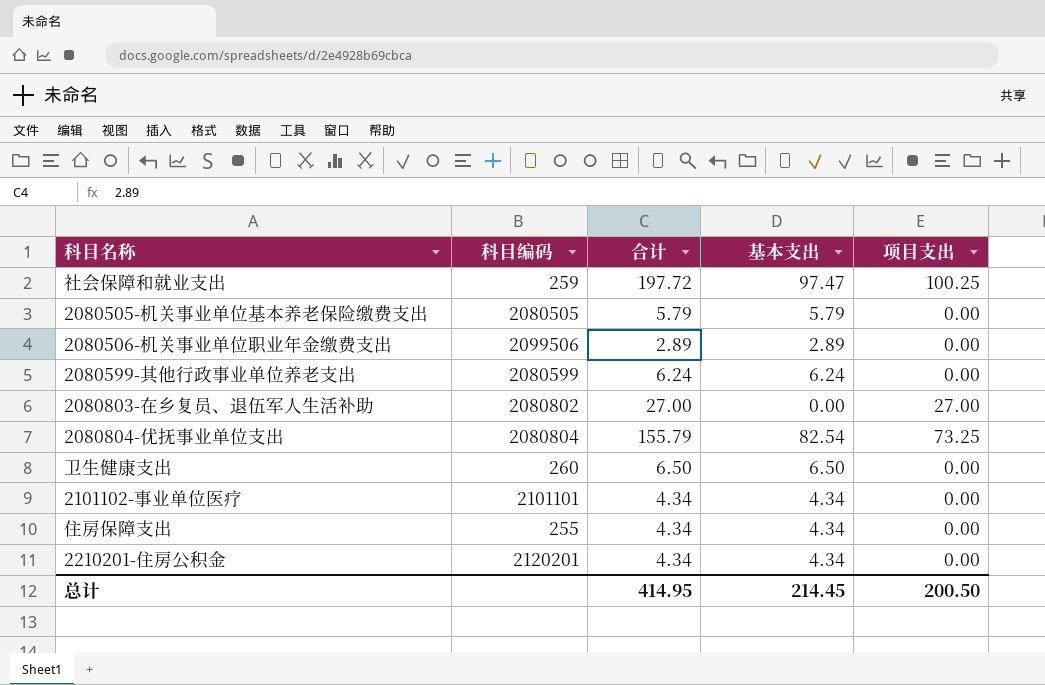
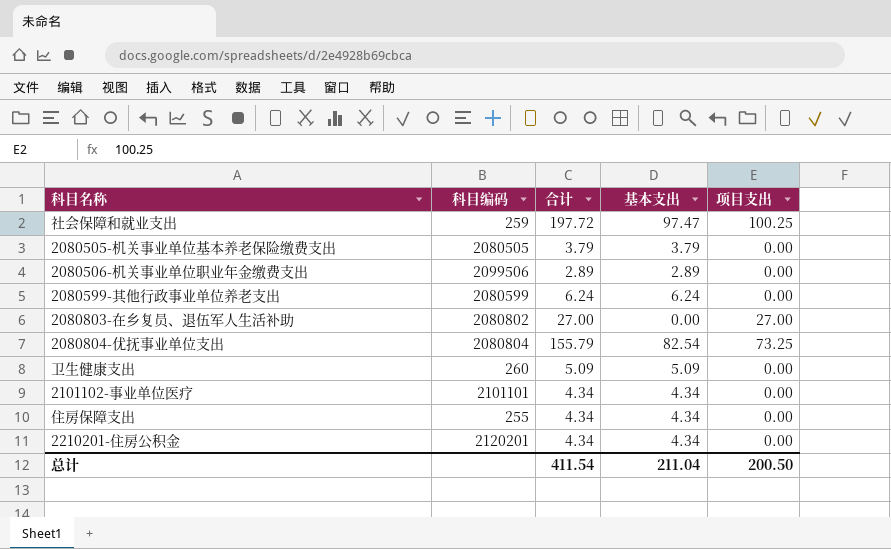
2080505-机关事业单位基本养老保险缴费支出 | 合计: 5.79 -> 3.79
2080505-机关事业单位基本养老保险缴费支出 | 基本支出: 5.79 -> 3.79
卫生健康支出 | 合计: 6.50 -> 5.09
卫生健康支出 | 基本支出: 6.50 -> 5.09
总计 | 合计: 414.95 -> 411.54
总计 | 基本支出: 214.45 -> 211.04

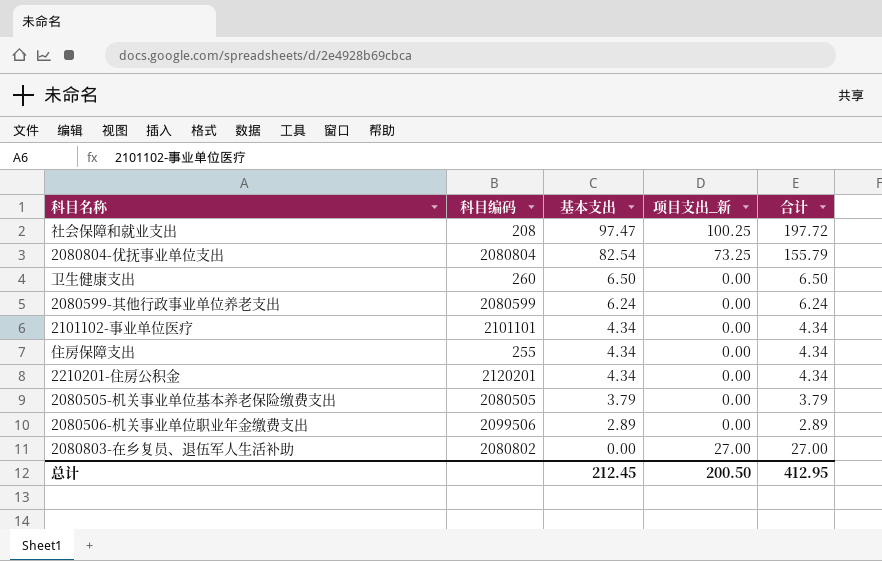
row order: none -> 基本支出 descending
column name: 项目支出 -> 项目支出_新
column 合计 | position: 3 -> 5
社会保障和就业支出 | 科目编码: 259 -> 208
卫生健康支出 | 基本支出: 5.09 -> 6.50
卫生健康支出 | 合计: 5.09 -> 6.50
总计 | 基本支出: 211.04 -> 212.45
总计 | 合计: 411.54 -> 412.95

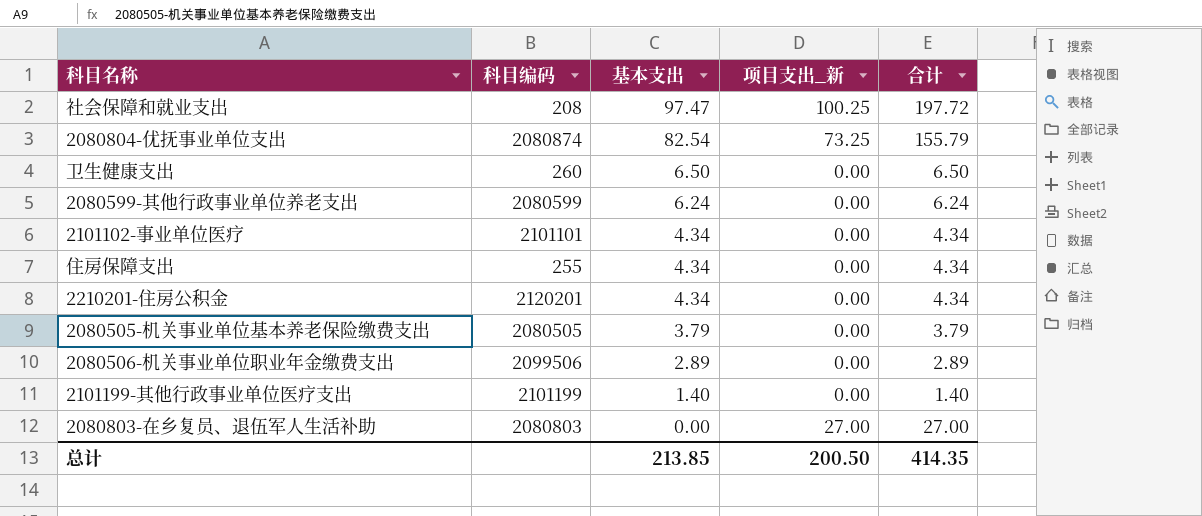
2080804-优抚事业单位支出 | 科目编码: 2080804 -> 2080874
row 2101199-其他行政事业单位医疗支出: none -> 2101199 | 1.40 | 0.00 | 1.40
2080803-在乡复员、退伍军人生活补助 | 科目编码: 2080802 -> 2080803
总计 | 基本支出: 212.45 -> 213.85
总计 | 合计: 412.95 -> 414.35

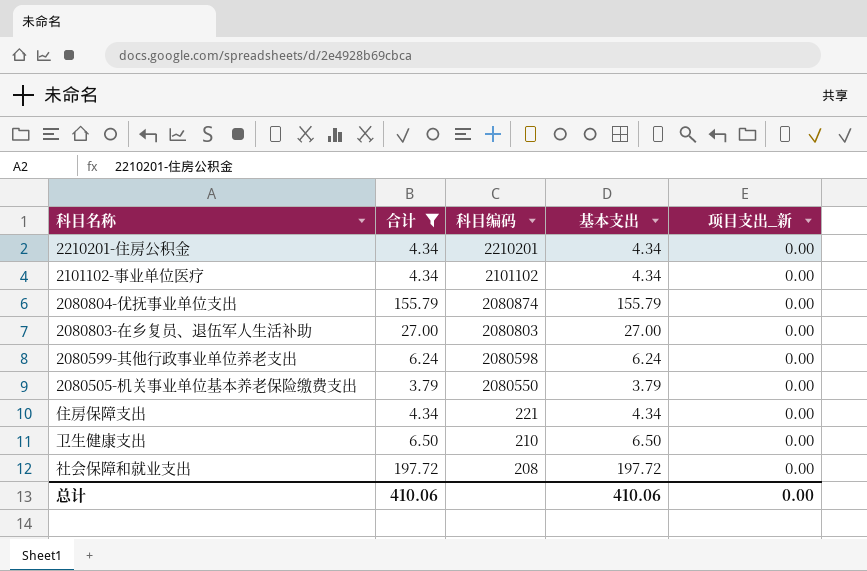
filter: none -> 合计 >= 3.79
row order: 基本支出 descending -> 科目编码 descending
column 合计 | position: 5 -> 2
2210201-住房公积金 | 科目编码: 2120201 -> 2210201
2101102-事业单位医疗 | 科目编码: 2101101 -> 2101102
2080804-优抚事业单位支出 | 基本支出: 82.54 -> 155.79
2080804-优抚事业单位支出 | 项目支出_新: 73.25 -> 0.00
2080803-在乡复员、退伍军人生活补助 | 基本支出: 0.00 -> 27.00
2080803-在乡复员、退伍军人生活补助 | 项目支出_新: 27.00 -> 0.00
2080599-其他行政事业单位养老支出 | 科目编码: 2080599 -> 2080598
2080505-机关事业单位基本养老保险缴费支出 | 科目编码: 2080505 -> 2080550
住房保障支出 | 科目编码: 255 -> 221
卫生健康支出 | 科目编码: 260 -> 210
社会保障和就业支出 | 基本支出: 97.47 -> 197.72
社会保障和就业支出 | 项目支出_新: 100.25 -> 0.00
总计 | 合计: 414.35 -> 410.06
总计 | 基本支出: 213.85 -> 410.06
总计 | 项目支出_新: 200.50 -> 0.00

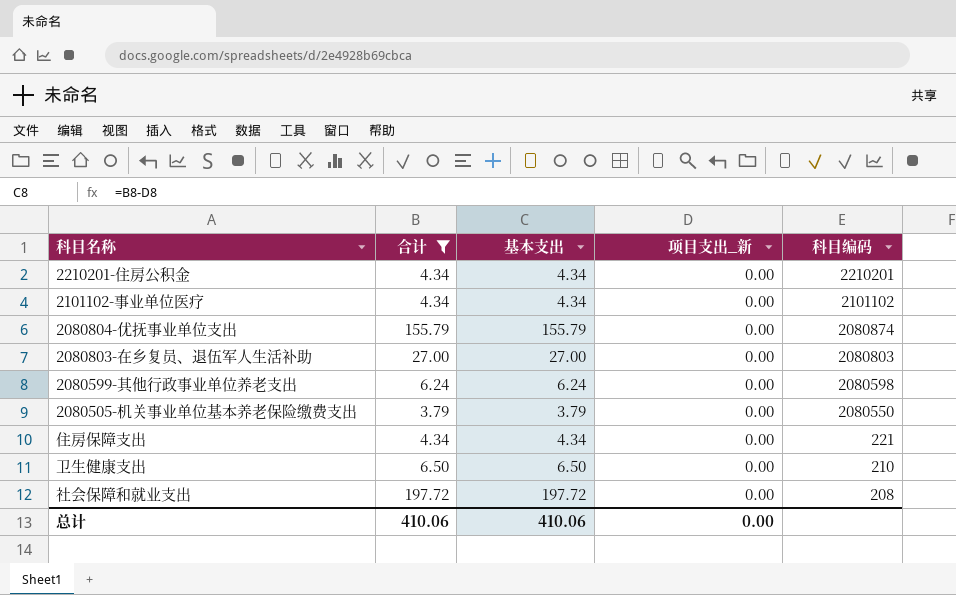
column 科目编码 | position: 3 -> 5

